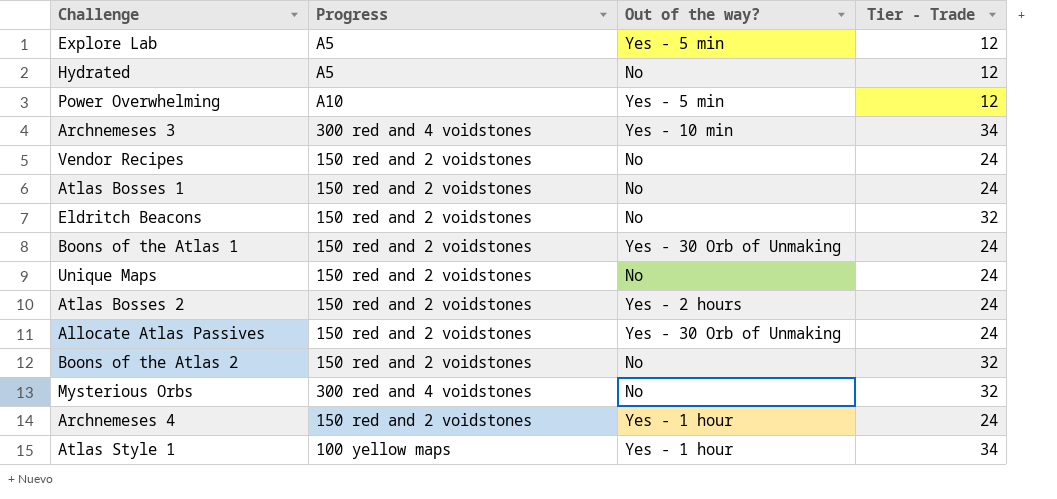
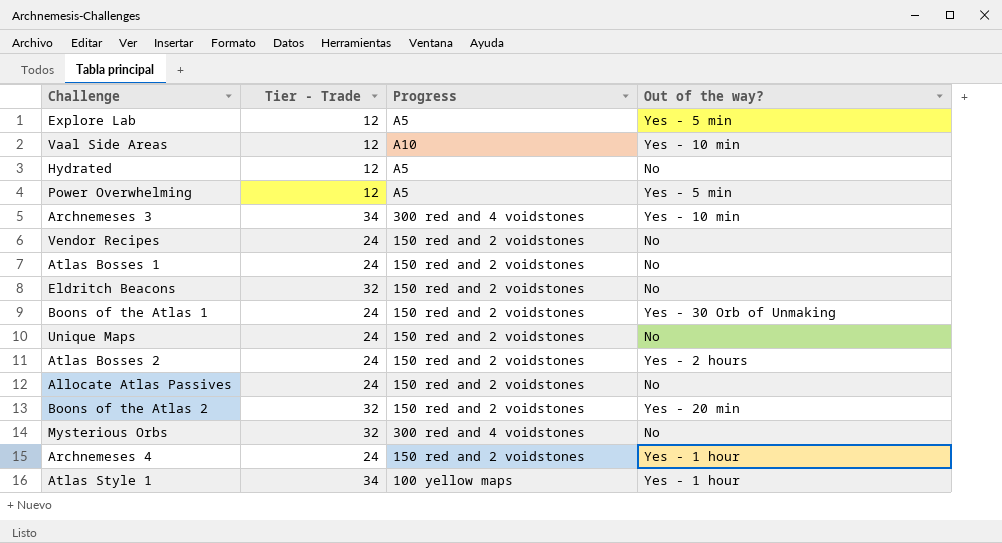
column Tier - Trade | position: 4 -> 2
row Vaal Side Areas: none -> 12 | A10 | Yes - 10 min
Power Overwhelming | Progress: A10 -> A5
Allocate Atlas Passives | Out of the way?: Yes - 30 Orb of Unmaking -> No
Boons of the Atlas 2 | Out of the way?: No -> Yes - 20 min

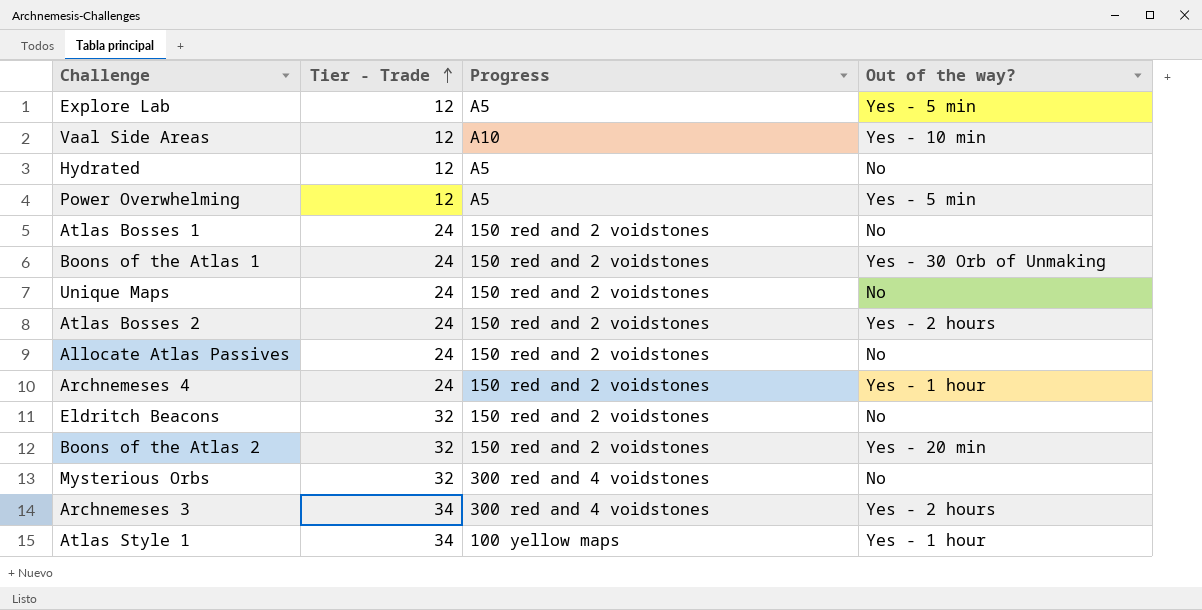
row order: none -> Tier - Trade ascending
row Vendor Recipes: 24 | 150 red and 2 voidstones | No -> none
Archnemeses 3 | Out of the way?: Yes - 10 min -> Yes - 2 hours

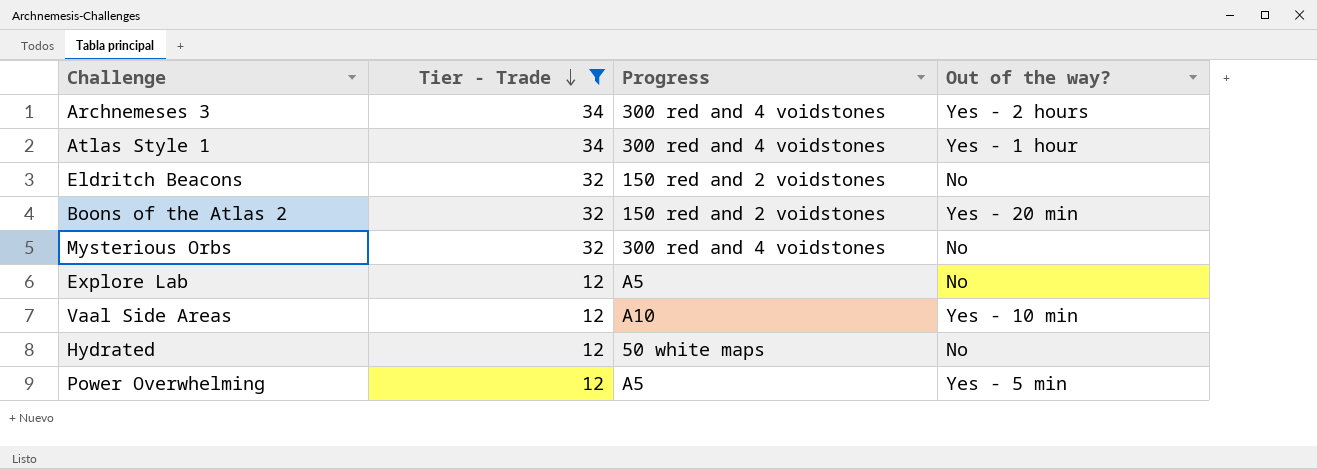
filter: none -> Tier - Trade != 24
row order: Tier - Trade ascending -> Tier - Trade descending
Atlas Style 1 | Progress: 100 yellow maps -> 300 red and 4 voidstones
Explore Lab | Out of the way?: Yes - 5 min -> No
Hydrated | Progress: A5 -> 50 white maps

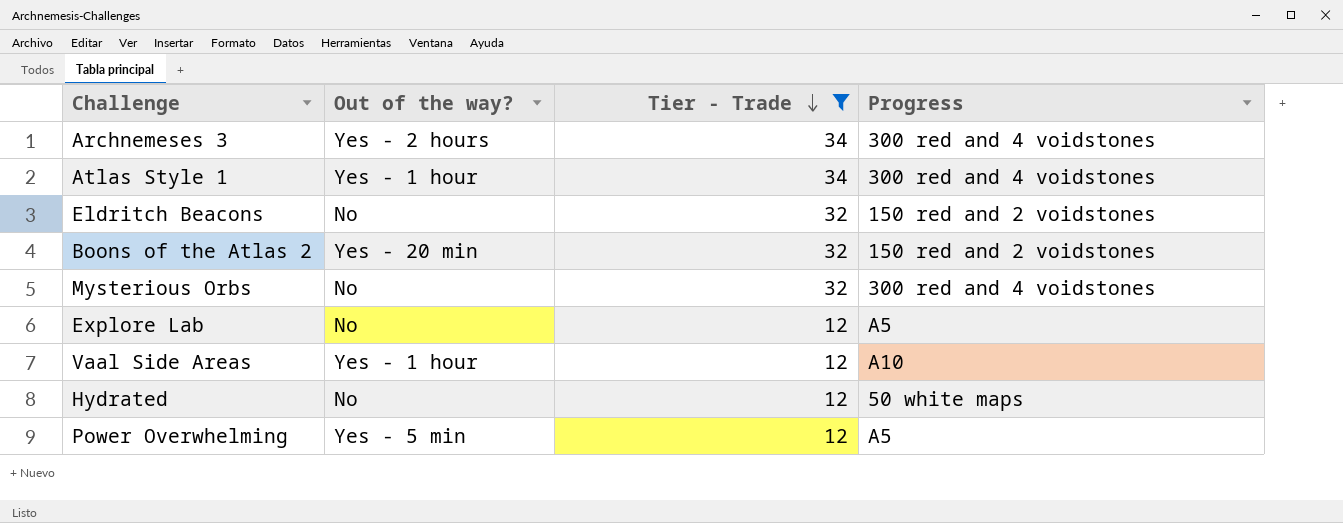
column Out of the way? | position: 4 -> 2
Vaal Side Areas | Out of the way?: Yes - 10 min -> Yes - 1 hour

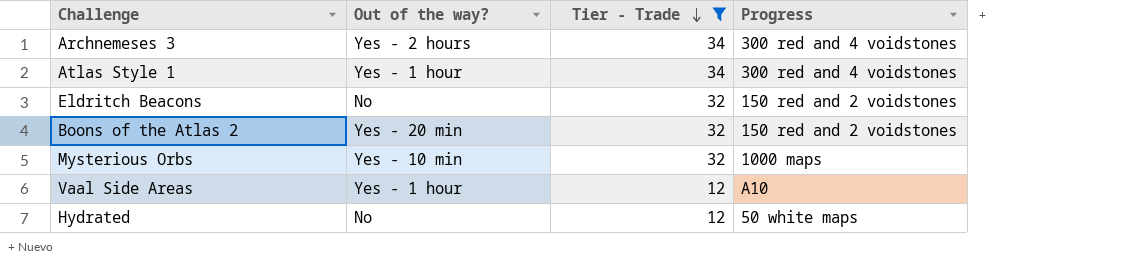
row Explore Lab: No | 12 | A5 -> none
row Power Overwhelming: Yes - 5 min | 12 | A5 -> none
Mysterious Orbs | Out of the way?: No -> Yes - 10 min
Mysterious Orbs | Progress: 300 red and 4 voidstones -> 1000 maps

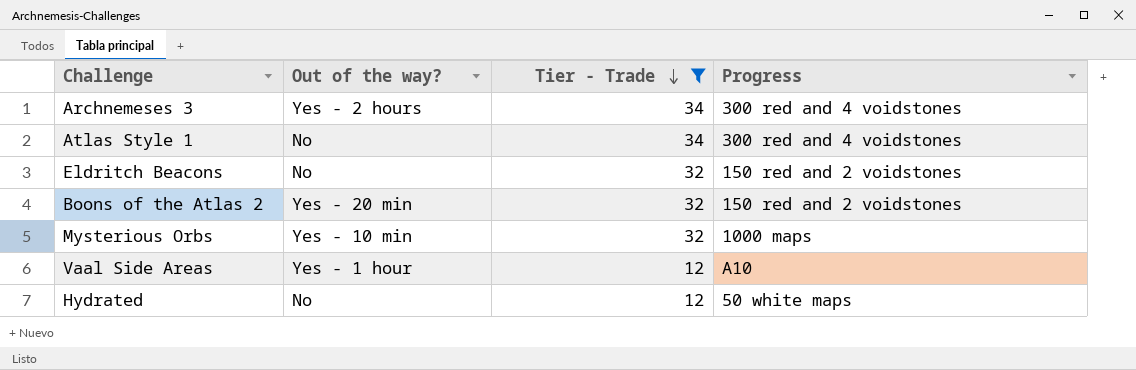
Atlas Style 1 | Out of the way?: Yes - 1 hour -> No

